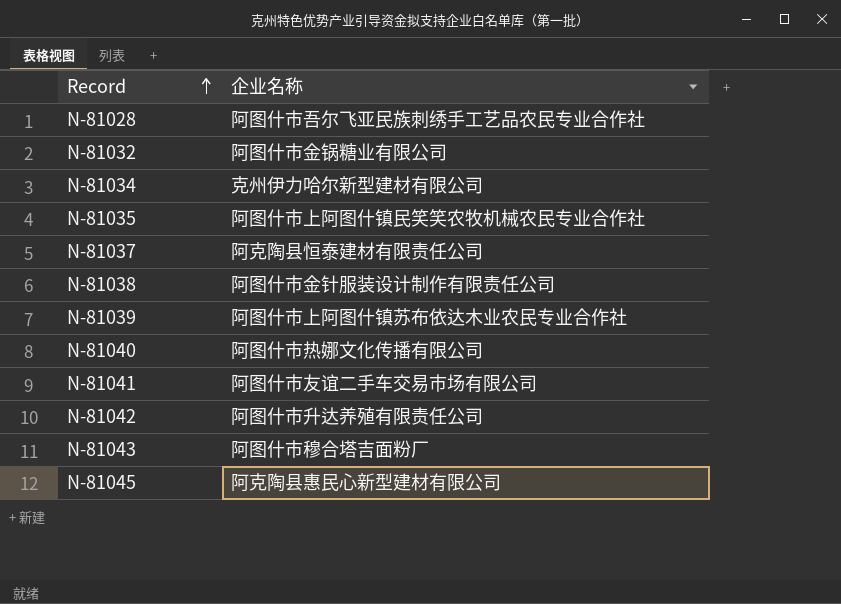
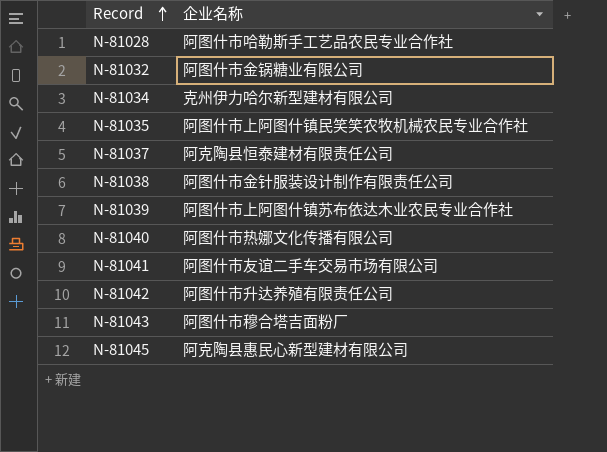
N-81028 | 企业名称: 阿图什市吾尔飞亚民族刺绣手工艺品农民专业合作社 -> 阿图什市哈勒斯手工艺品农民专业合作社

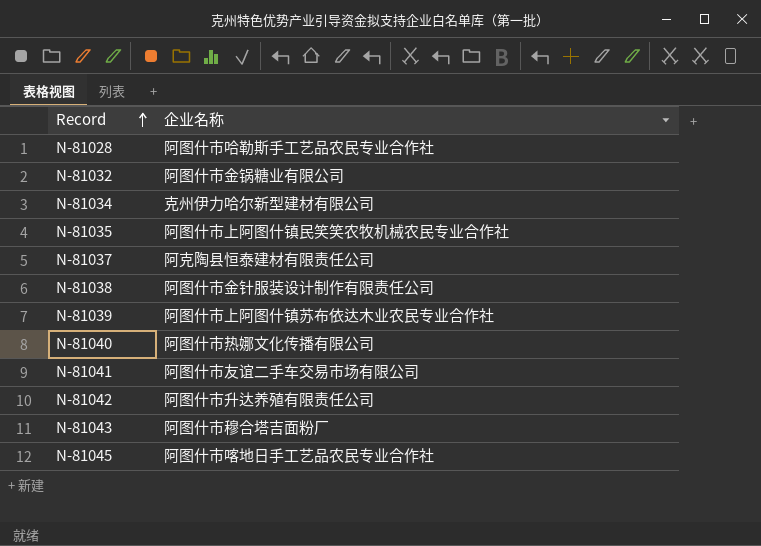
N-81045 | 企业名称: 阿克陶县惠民心新型建材有限公司 -> 阿图什市喀地日手工艺品农民专业合作社

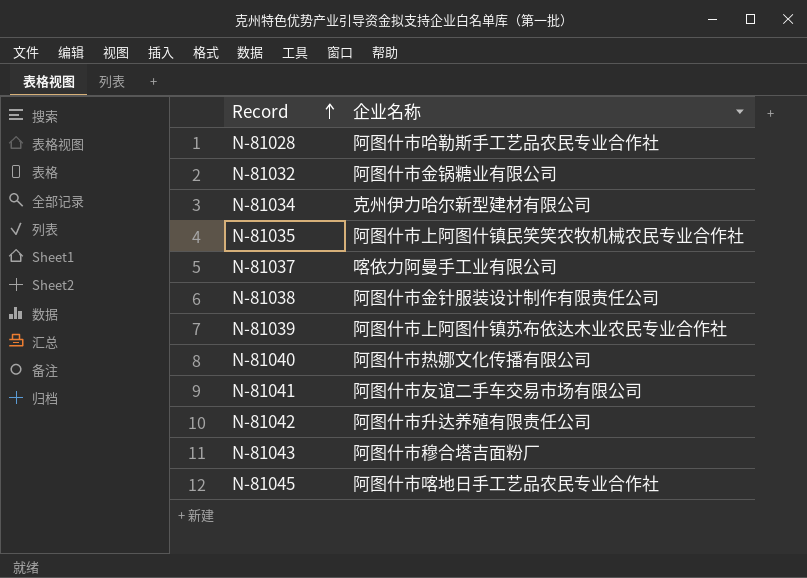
N-81037 | 企业名称: 阿克陶县恒泰建材有限责任公司 -> 喀依力阿曼手工业有限公司

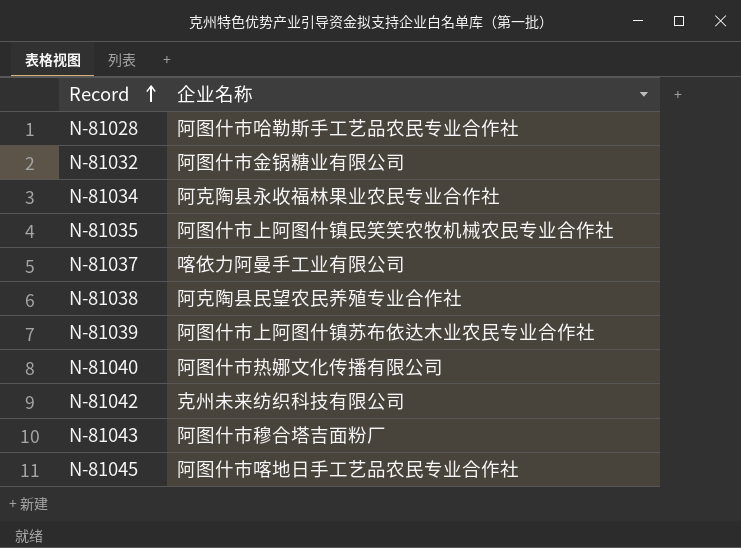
row N-81041: 阿图什市友谊二手车交易市场有限公司 -> none
N-81034 | 企业名称: 克州伊力哈尔新型建材有限公司 -> 阿克陶县永收福林果业农民专业合作社
N-81038 | 企业名称: 阿图什市金针服装设计制作有限责任公司 -> 阿克陶县民望农民养殖专业合作社
N-81042 | 企业名称: 阿图什市升达养殖有限责任公司 -> 克州未来纺织科技有限公司

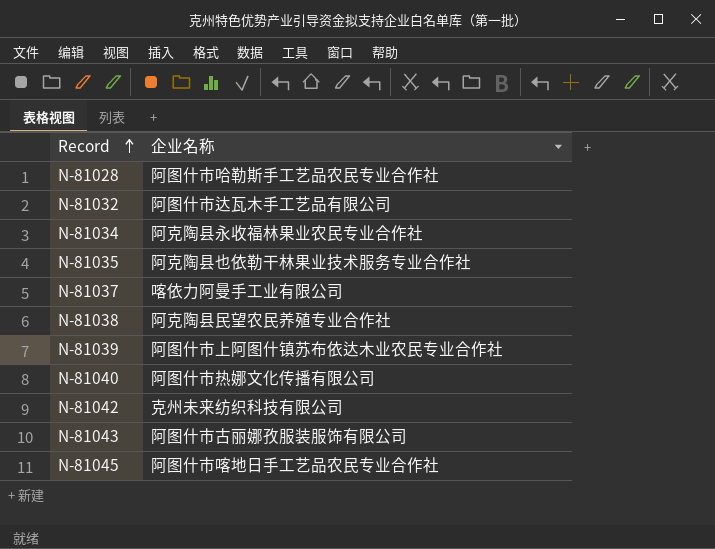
N-81032 | 企业名称: 阿图什市金锅糖业有限公司 -> 阿图什市达瓦木手工艺品有限公司
N-81035 | 企业名称: 阿图什市上阿图什镇民笑笑农牧机械农民专业合作社 -> 阿克陶县也依勒干林果业技术服务专业合作社
N-81043 | 企业名称: 阿图什市穆合塔吉面粉厂 -> 阿图什市古丽娜孜服装服饰有限公司

